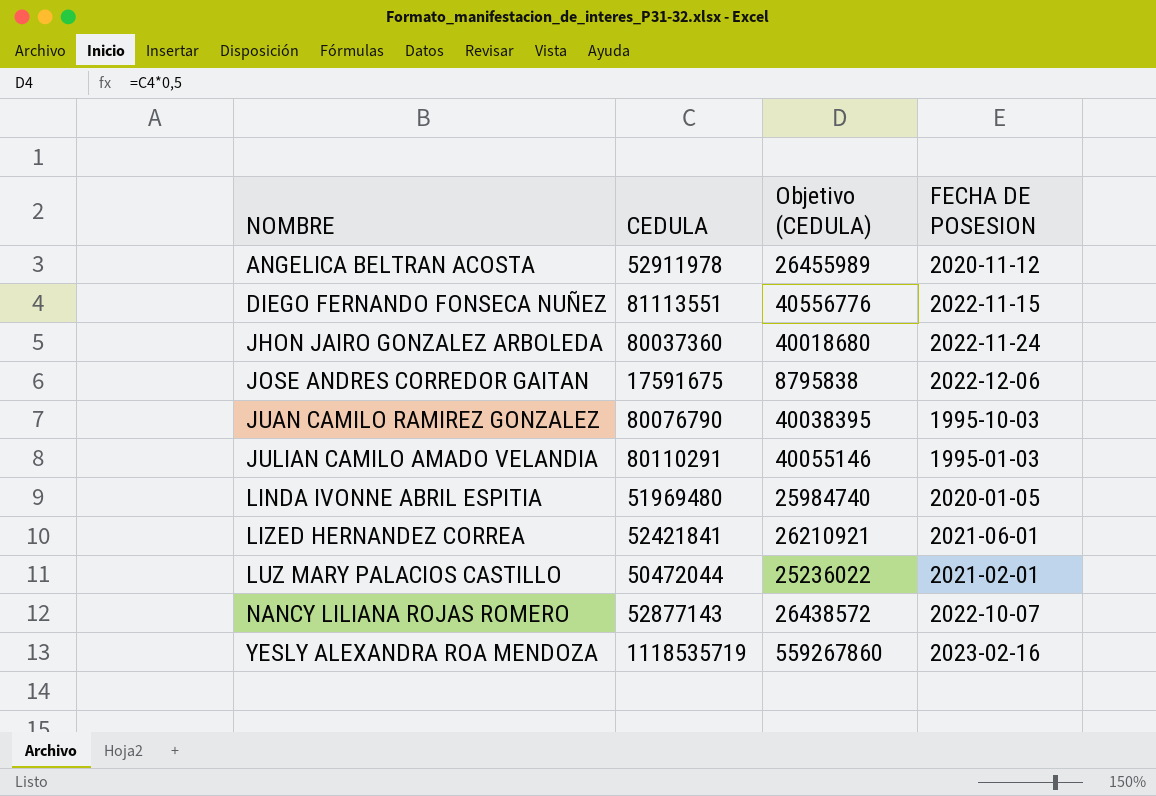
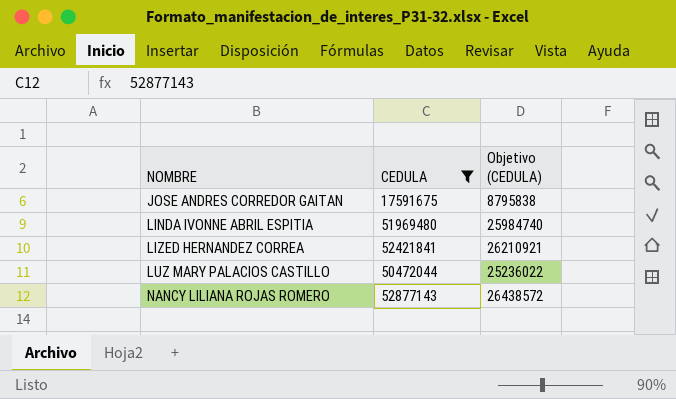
filter: none -> CEDULA <= 52877143
column FECHA DE POSESION | position: 4 -> none

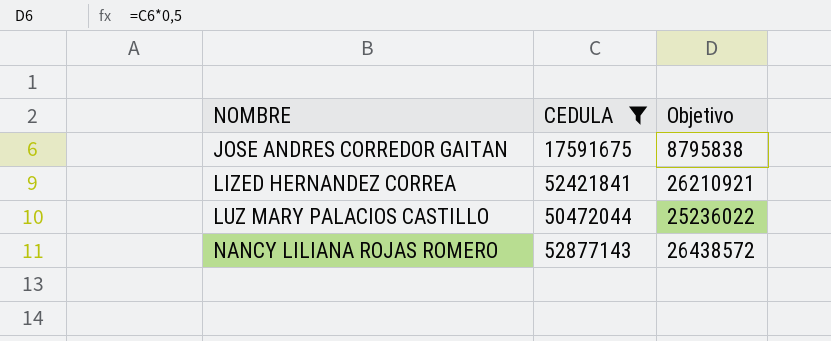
column name: Objetivo (CEDULA) -> Objetivo
row LINDA IVONNE ABRIL ESPITIA: 51969480 | 25984740 -> none

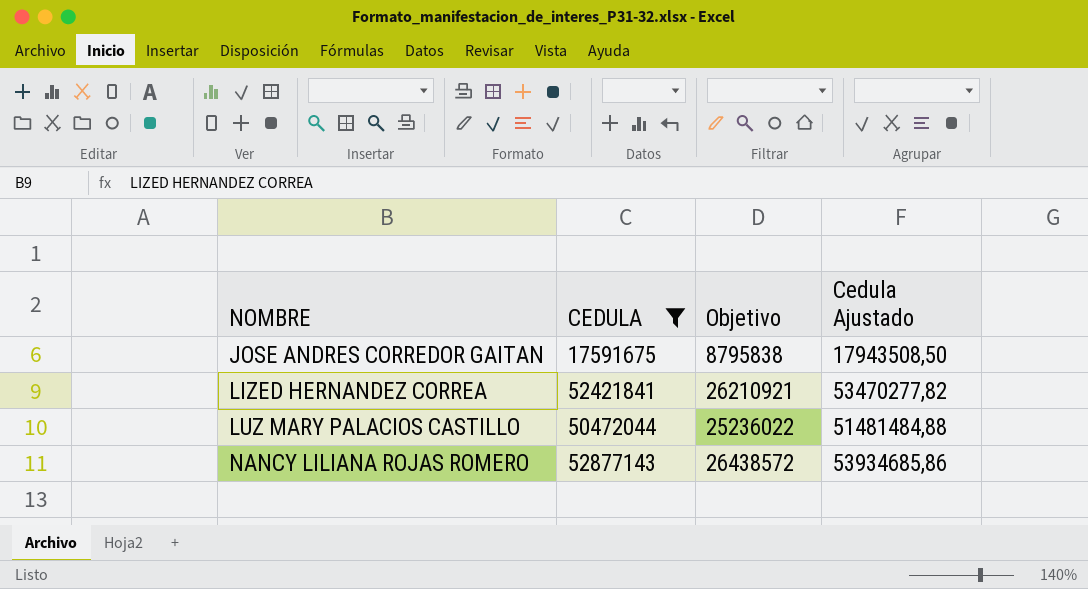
column Cedula Ajustado | formula: none -> [CEDULA] * 1,02

